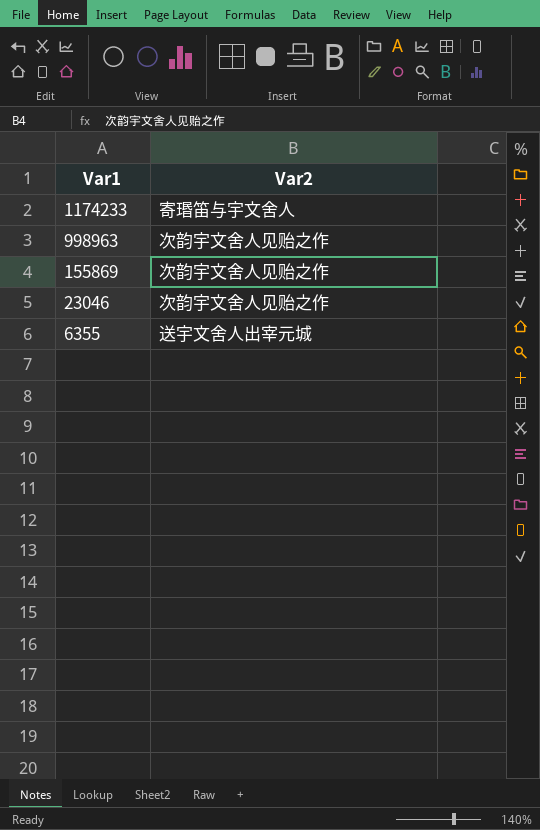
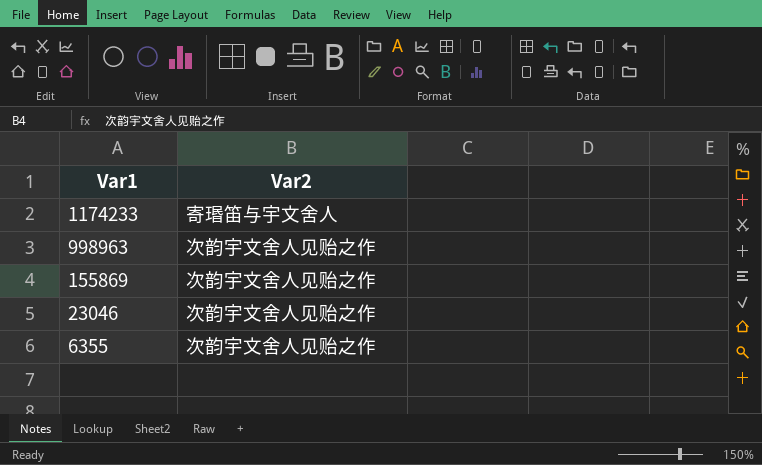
6355 | Var2: 送宇文舍人出宰元城 -> 次韵宇文舍人见贻之作

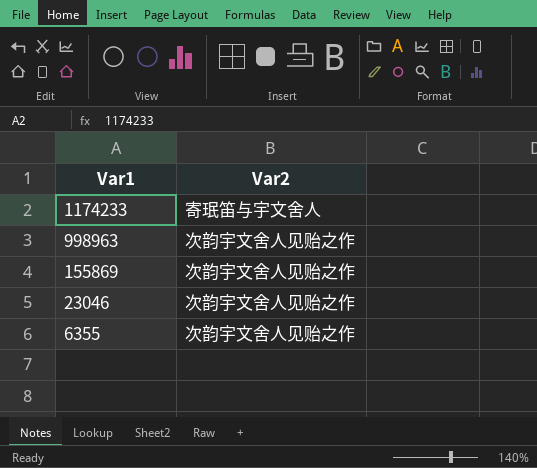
1174233 | Var2: 寄瑉笛与宇文舍人 -> 寄珉笛与宇文舍人

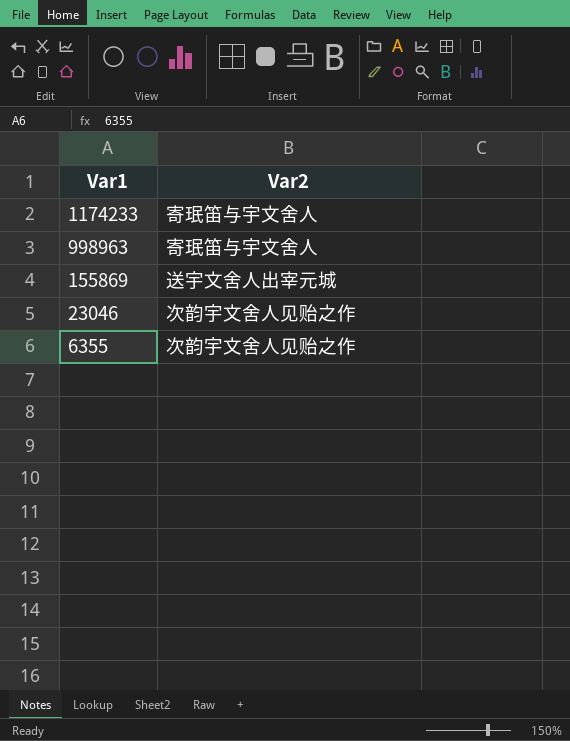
998963 | Var2: 次韵宇文舍人见贻之作 -> 寄珉笛与宇文舍人
155869 | Var2: 次韵宇文舍人见贻之作 -> 送宇文舍人出宰元城

